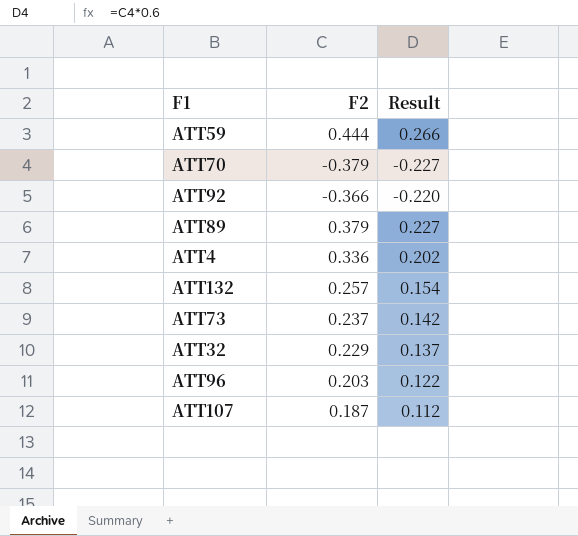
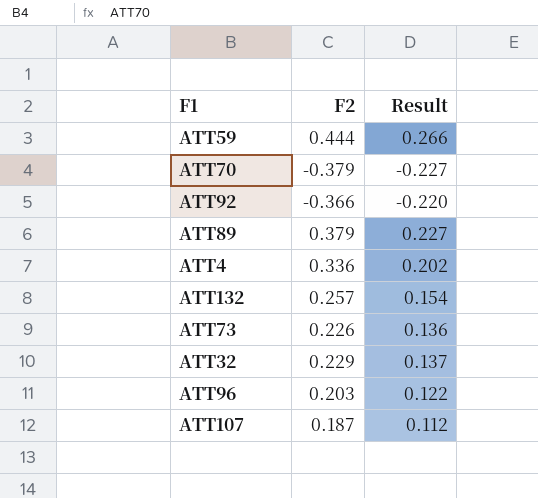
ATT73 | F2: 0.237 -> 0.226
ATT73 | Result: 0.142 -> 0.136

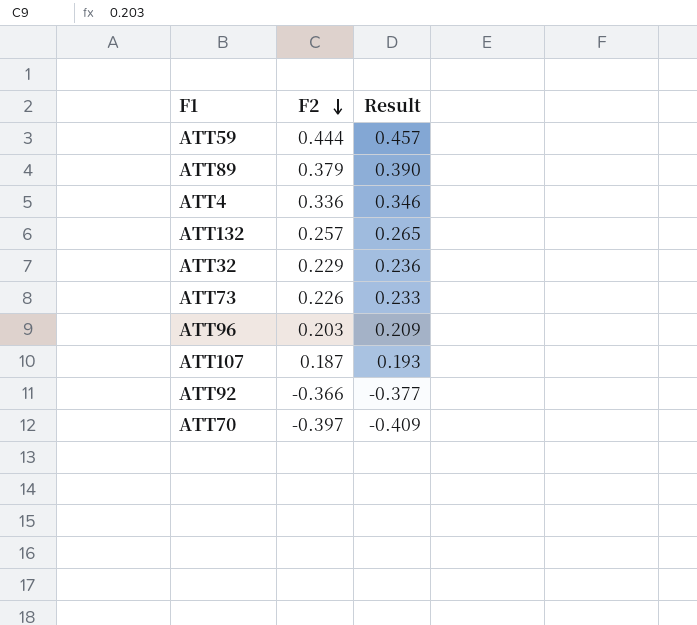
row order: none -> F2 descending
column Result | formula: [F2] * 0.6 -> [F2] * 1.03
ATT70 | F2: -0.379 -> -0.397

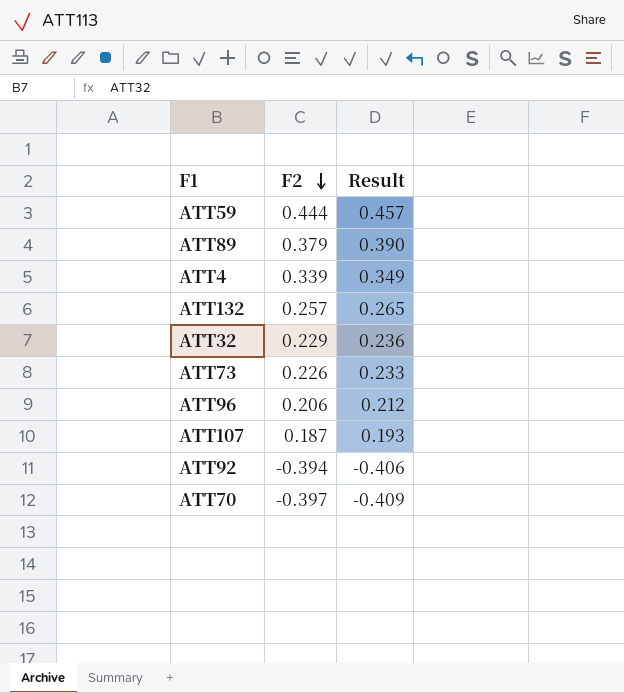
ATT4 | F2: 0.336 -> 0.339
ATT4 | Result: 0.346 -> 0.349
ATT96 | F2: 0.203 -> 0.206
ATT96 | Result: 0.209 -> 0.212
ATT92 | F2: -0.366 -> -0.394
ATT92 | Result: -0.377 -> -0.406

